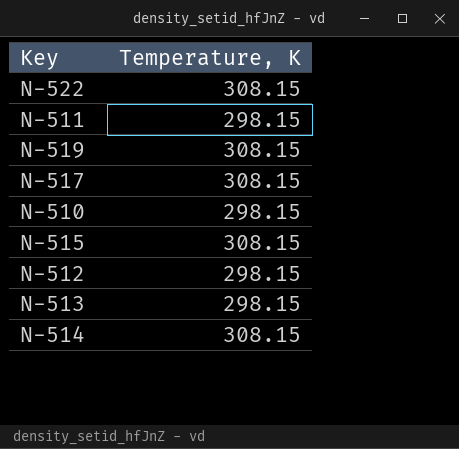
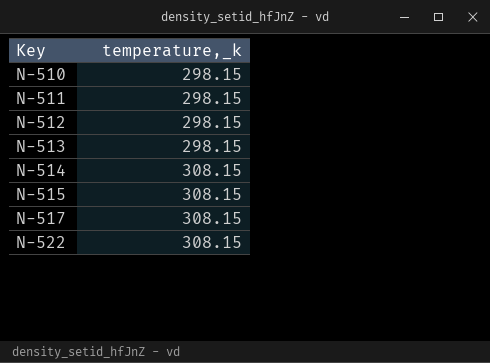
row order: none -> Key ascending
column name: Temperature, K -> temperature,_k
row N-519: 308.15 -> none

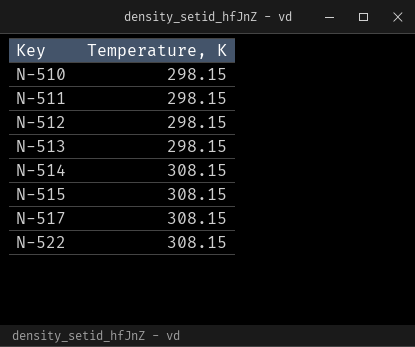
column name: temperature,_k -> Temperature, K

